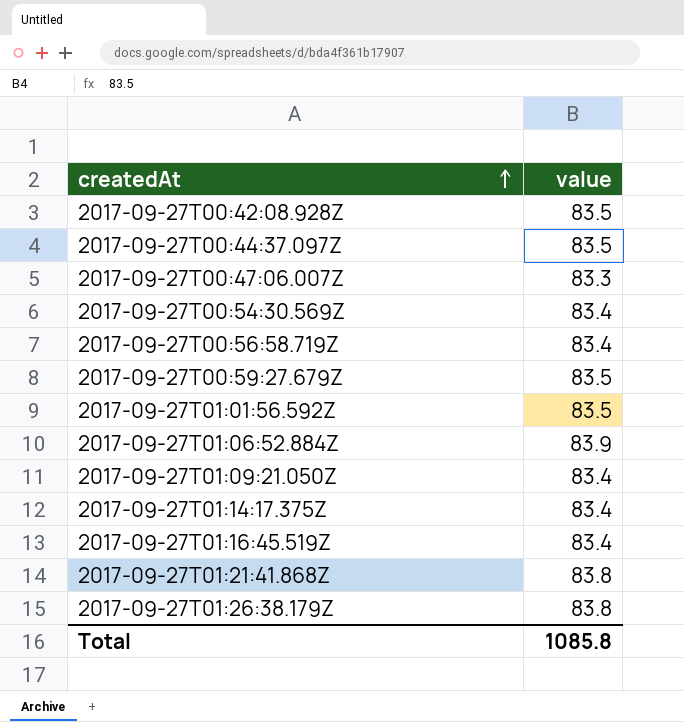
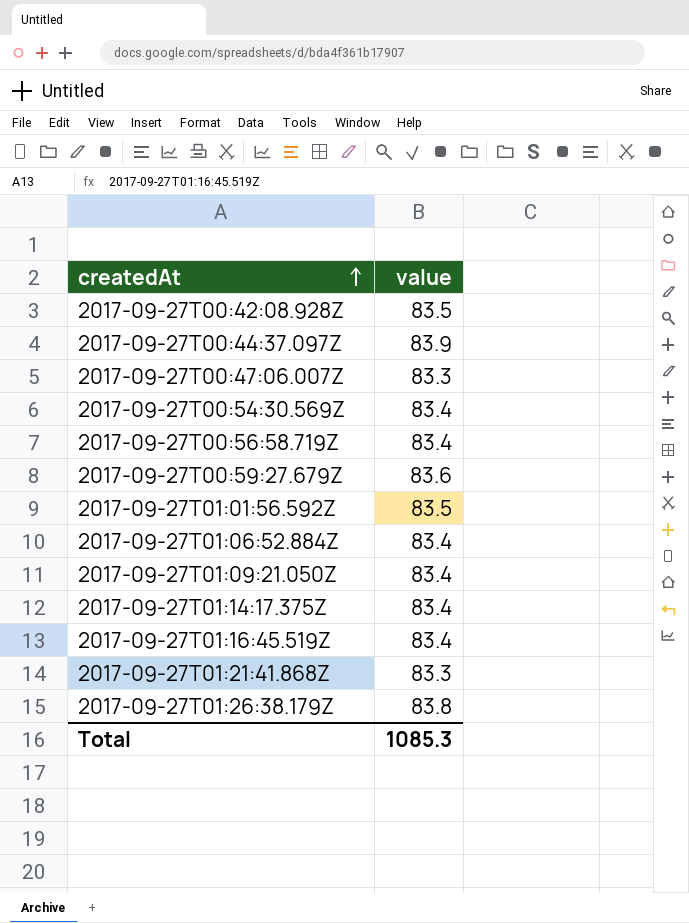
2017-09-27T00:44:37.097Z | value: 83.5 -> 83.9
2017-09-27T00:59:27.679Z | value: 83.5 -> 83.6
2017-09-27T01:06:52.884Z | value: 83.9 -> 83.4
2017-09-27T01:21:41.868Z | value: 83.8 -> 83.3
Total | value: 1085.8 -> 1085.3

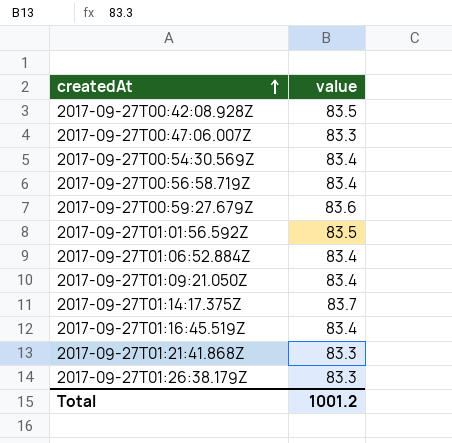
row 2017-09-27T00:44:37.097Z: 83.9 -> none
2017-09-27T01:14:17.375Z | value: 83.4 -> 83.7
2017-09-27T01:26:38.179Z | value: 83.8 -> 83.3
Total | value: 1085.3 -> 1001.2

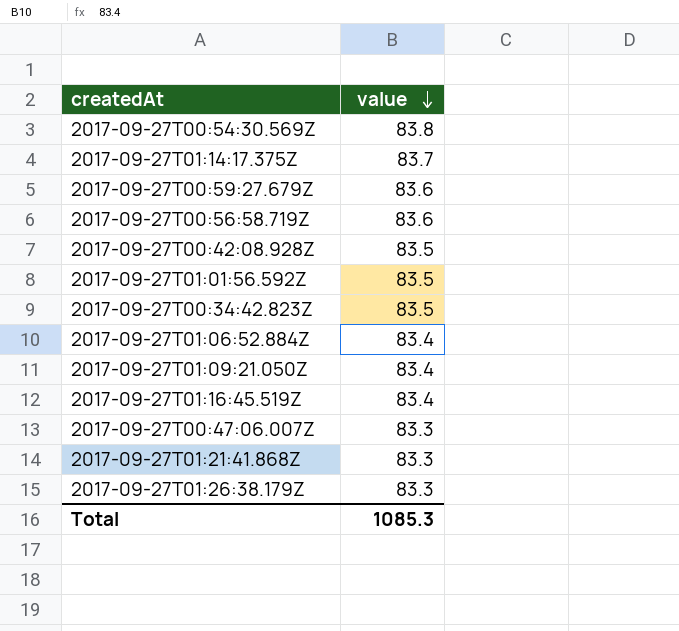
row order: createdAt ascending -> value descending
2017-09-27T00:54:30.569Z | value: 83.4 -> 83.8
2017-09-27T00:56:58.719Z | value: 83.4 -> 83.6
row 2017-09-27T00:34:42.823Z: none -> 83.5
Total | value: 1001.2 -> 1085.3

